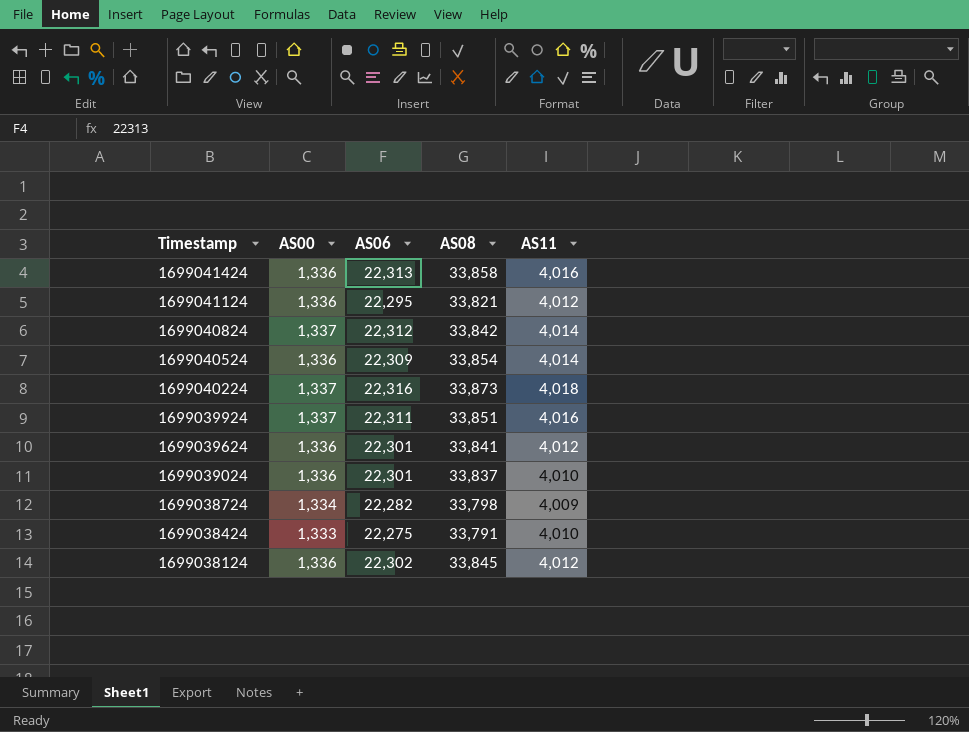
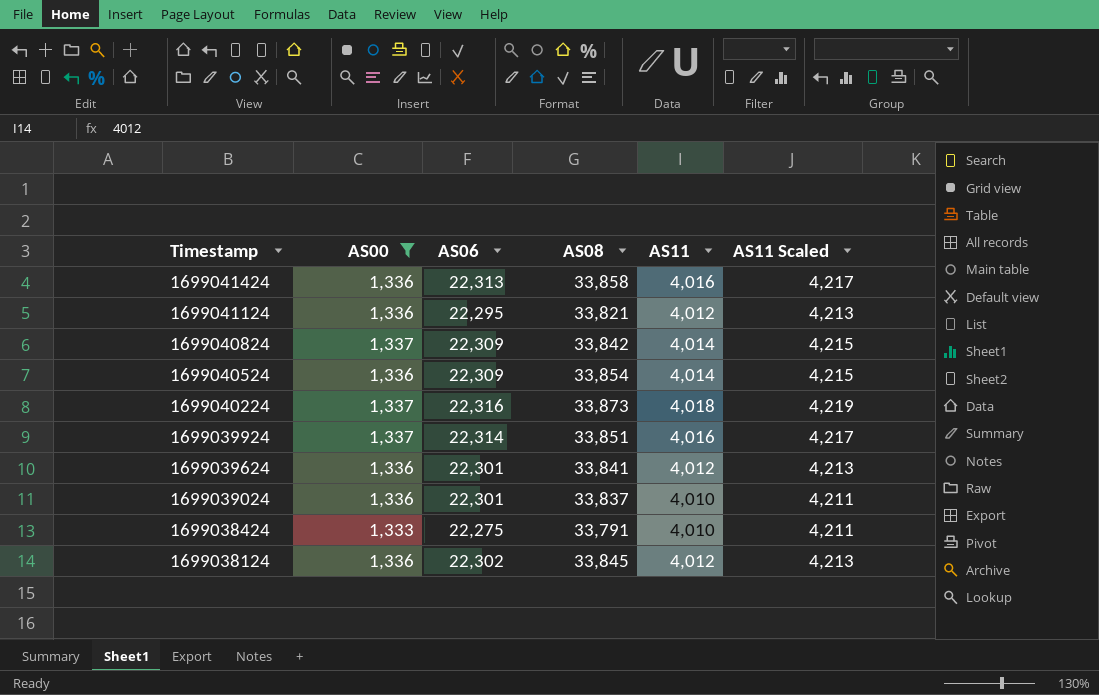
filter: none -> AS00 != 1,334
column AS11 Scaled | formula: none -> [AS11] * 1.05
1699040824 | AS06: 22,312 -> 22,309
1699039924 | AS06: 22,311 -> 22,314

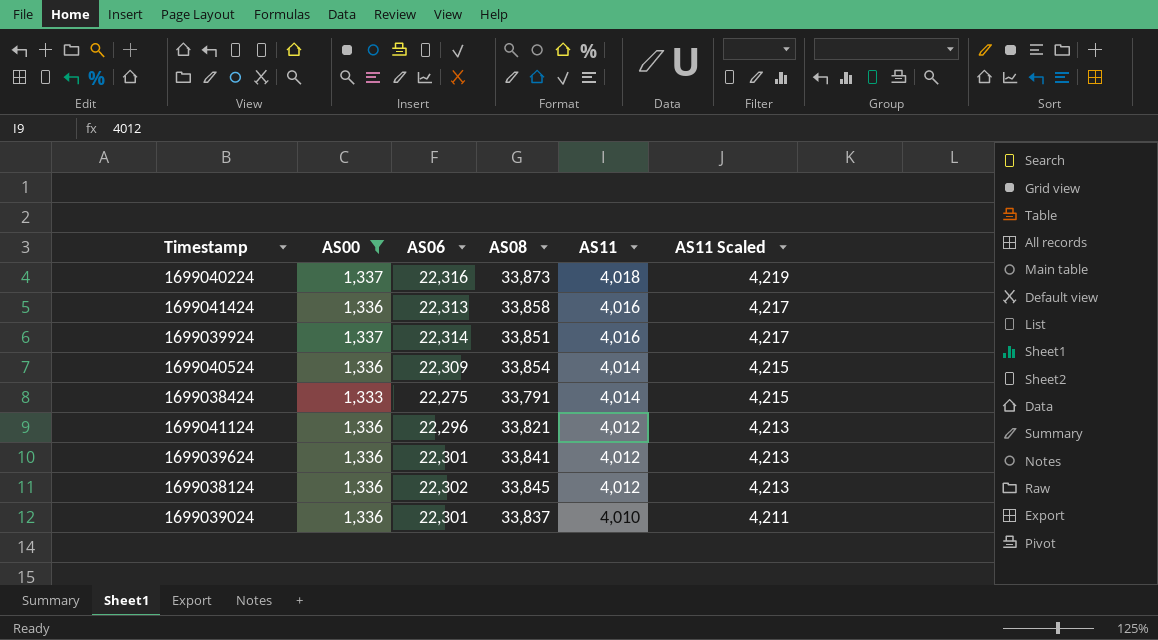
row order: Timestamp descending -> AS11 descending
row 1699040824: 1,337 | 22,309 | 33,842 | 4,014 | 4,215 -> none
1699038424 | AS11: 4,010 -> 4,014
1699038424 | AS11 Scaled: 4,211 -> 4,215
1699041124 | AS06: 22,295 -> 22,296

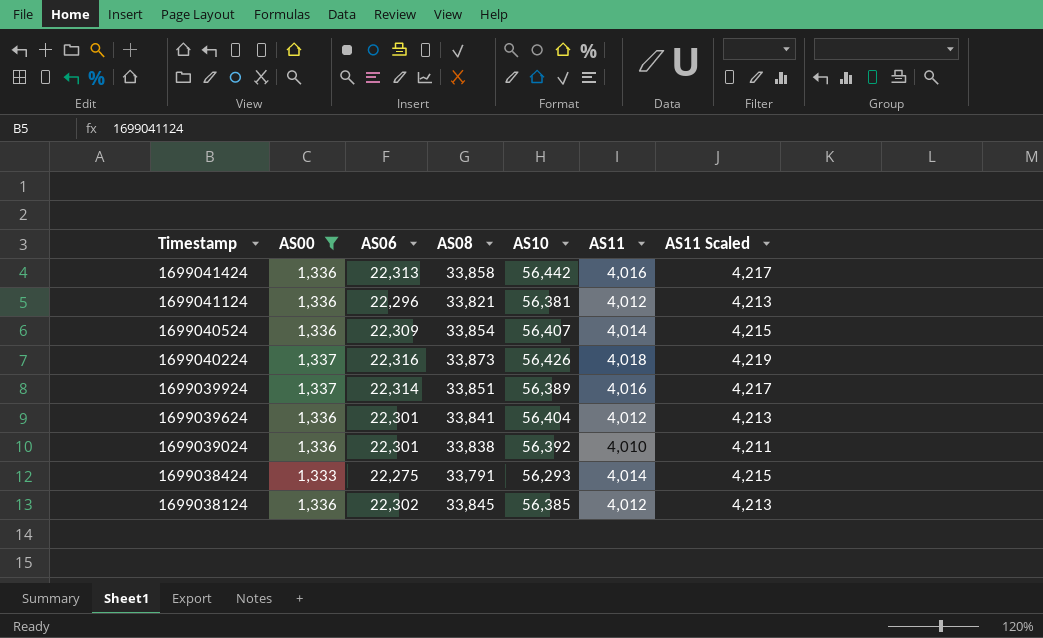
row order: AS11 descending -> Timestamp descending
column AS10 | position: none -> 5
1699039024 | AS08: 33,837 -> 33,838

